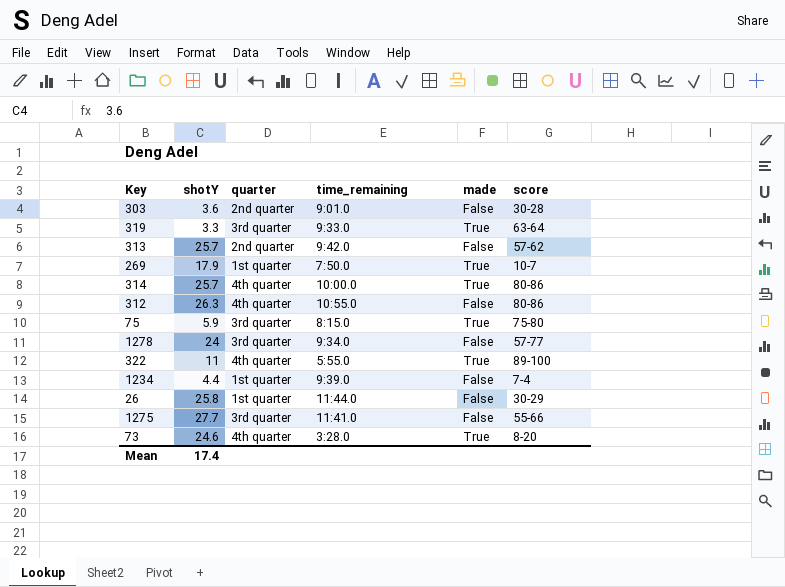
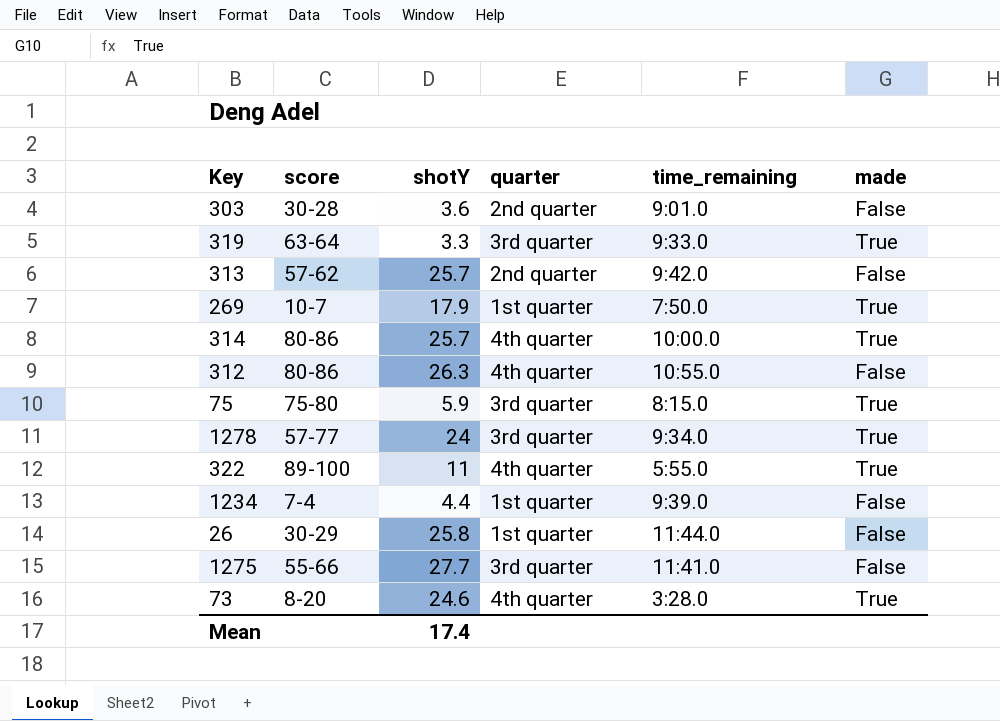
column score | position: 6 -> 2
1278 | made: False -> True

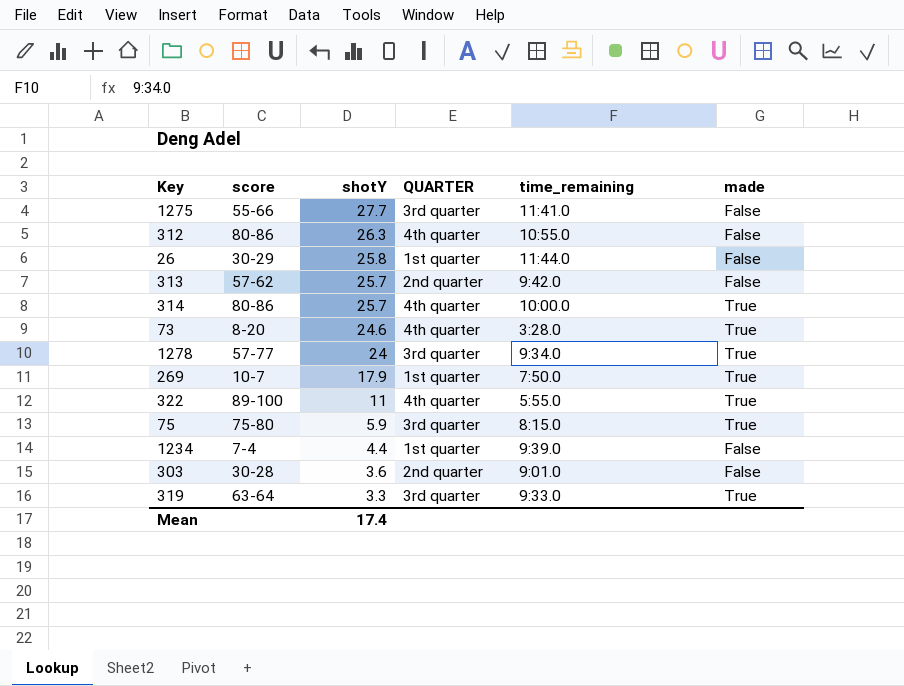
row order: none -> shotY descending
column name: quarter -> QUARTER

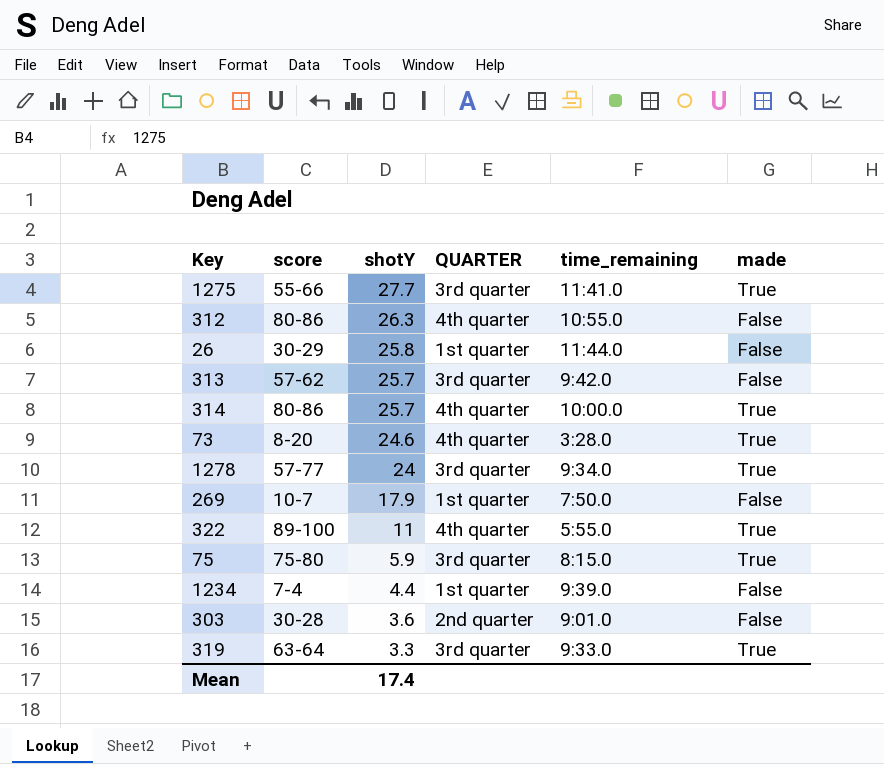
1275 | made: False -> True
313 | QUARTER: 2nd quarter -> 3rd quarter
269 | made: True -> False

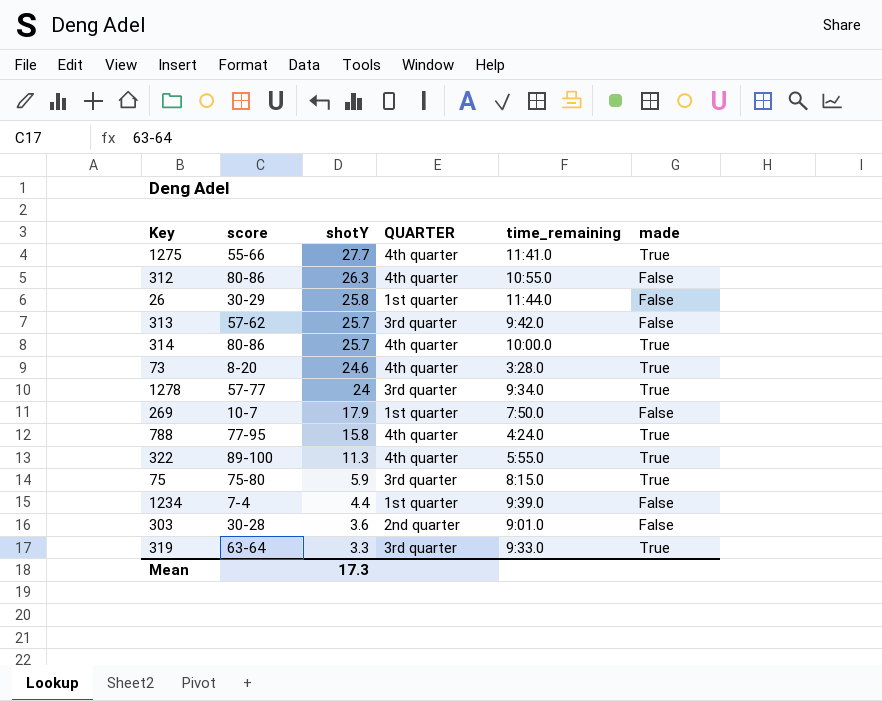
1275 | QUARTER: 3rd quarter -> 4th quarter
row 788: none -> 77-95 | 15.8 | 4th quarter | 4:24.0 | True
322 | shotY: 11 -> 11.3
Mean | shotY: 17.4 -> 17.3

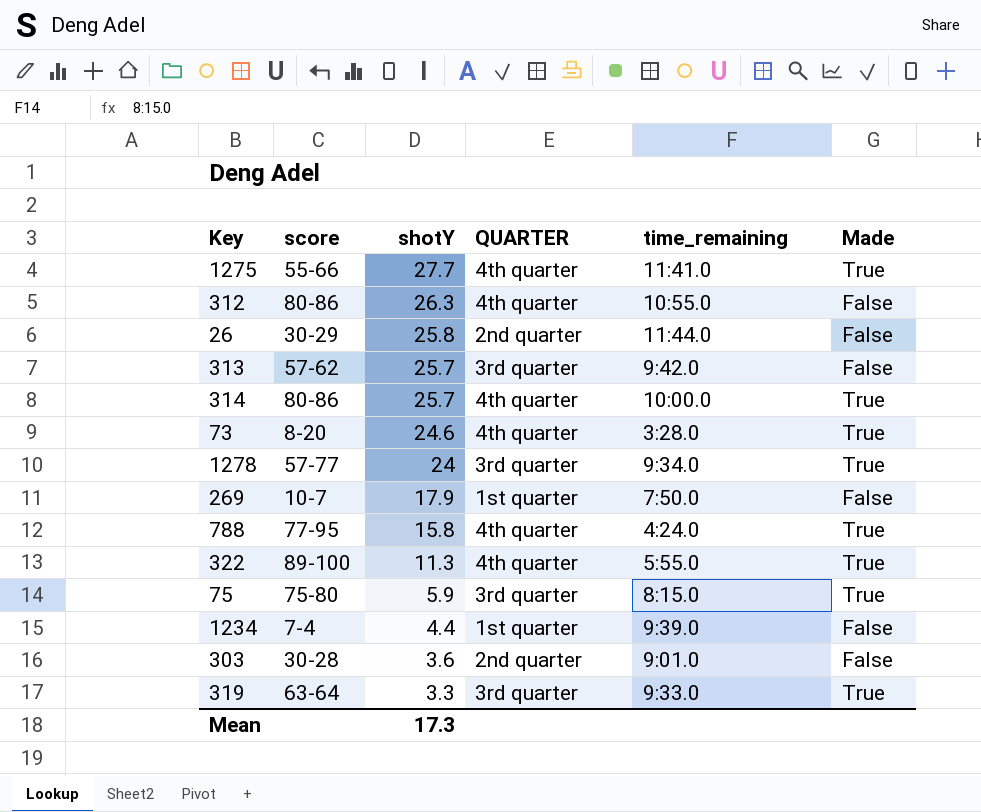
column name: made -> Made
26 | QUARTER: 1st quarter -> 2nd quarter

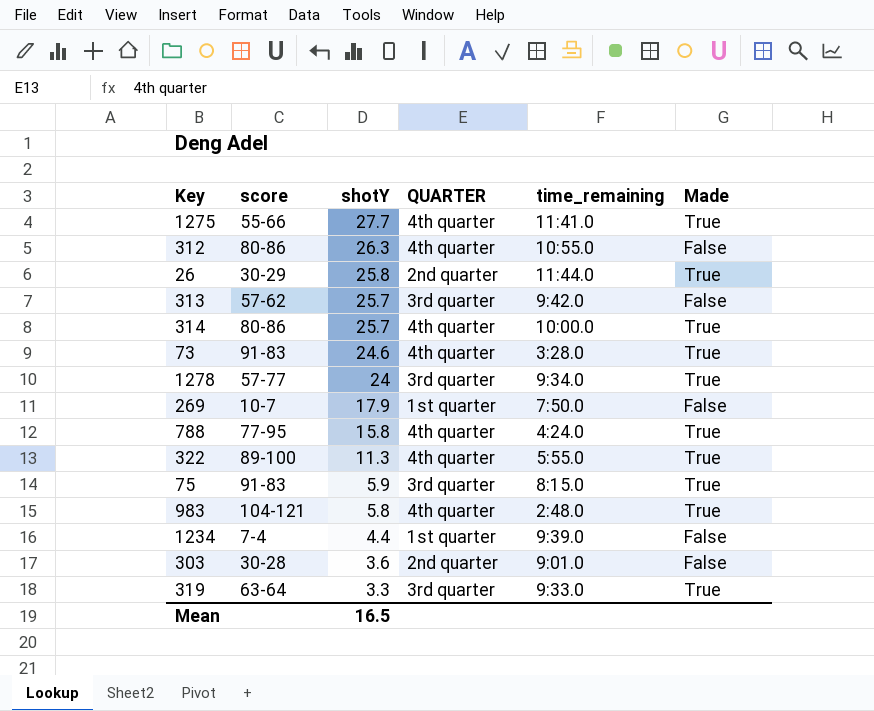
26 | Made: False -> True
73 | score: 8-20 -> 91-83
75 | score: 75-80 -> 91-83
row 983: none -> 104-121 | 5.8 | 4th quarter | 2:48.0 | True
Mean | shotY: 17.3 -> 16.5

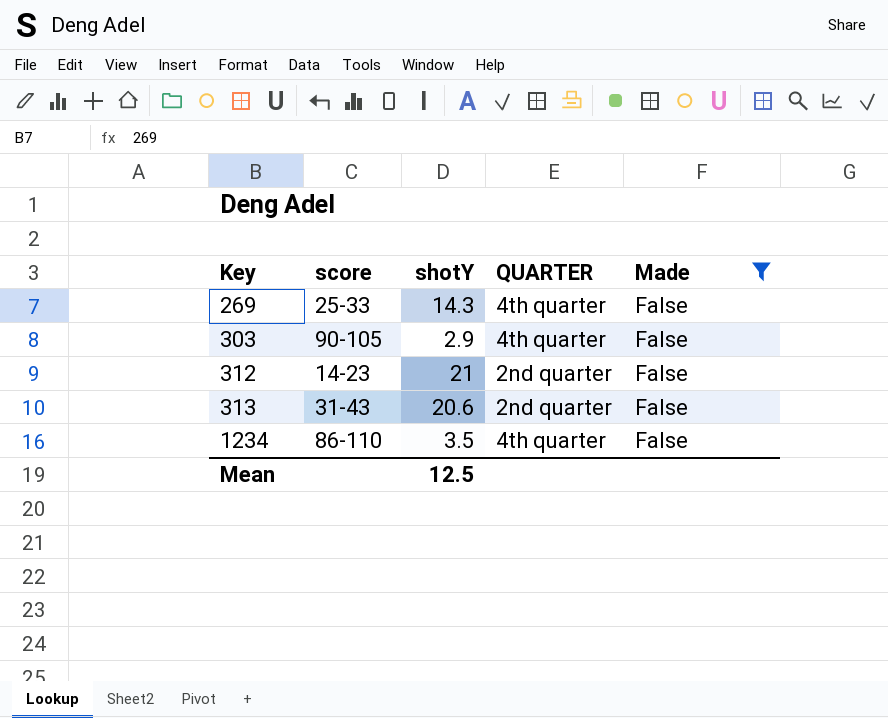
filter: none -> Made = False
row order: shotY descending -> Key ascending
column time_remaining | position: 5 -> none
269 | score: 10-7 -> 25-33
269 | shotY: 17.9 -> 14.3
269 | QUARTER: 1st quarter -> 4th quarter
303 | score: 30-28 -> 90-105
303 | shotY: 3.6 -> 2.9
303 | QUARTER: 2nd quarter -> 4th quarter
312 | score: 80-86 -> 14-23
312 | shotY: 26.3 -> 21
312 | QUARTER: 4th quarter -> 2nd quarter
313 | score: 57-62 -> 31-43
313 | shotY: 25.7 -> 20.6
313 | QUARTER: 3rd quarter -> 2nd quarter
1234 | score: 7-4 -> 86-110
1234 | shotY: 4.4 -> 3.5
1234 | QUARTER: 1st quarter -> 4th quarter
Mean | shotY: 16.5 -> 12.5

